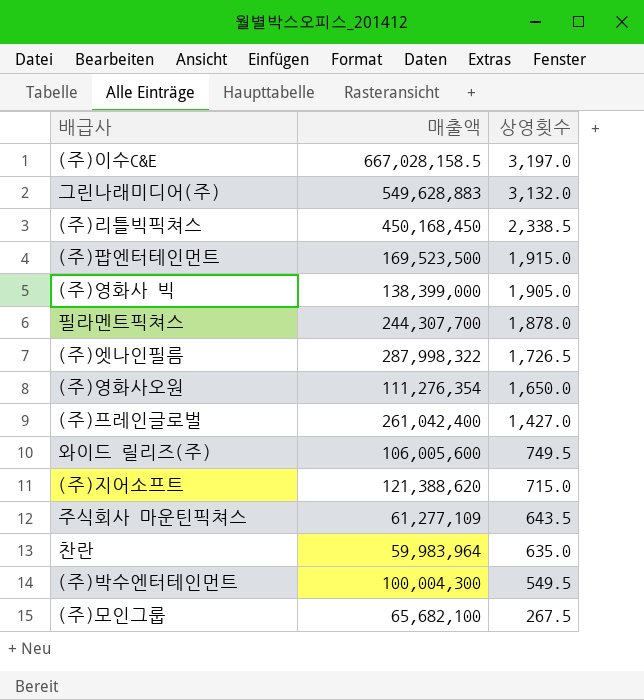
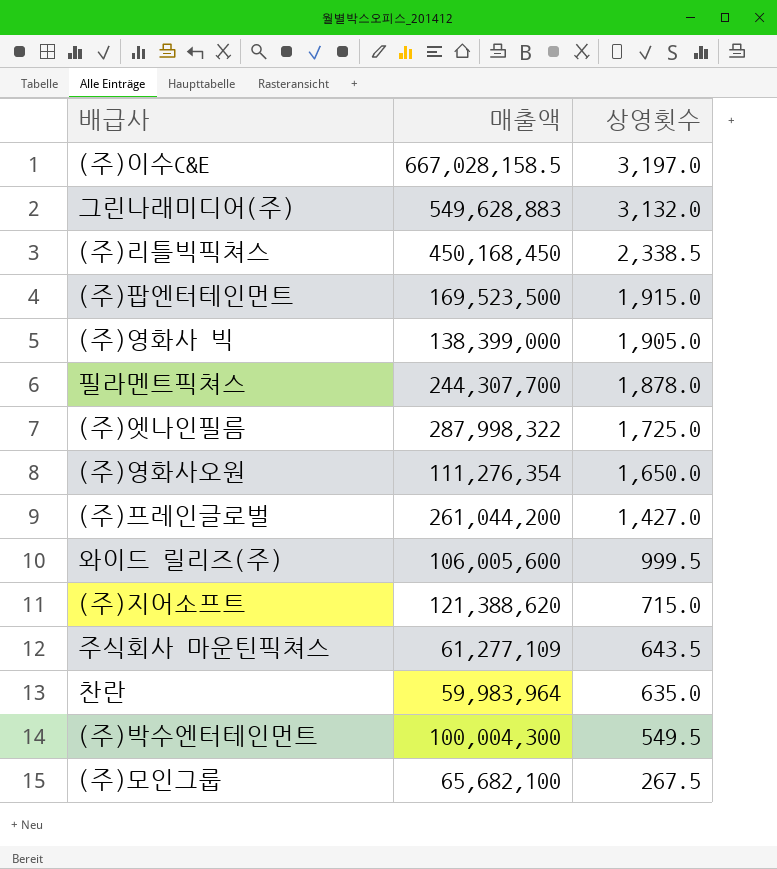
(주)엣나인필름 | 상영횟수: 1,726.5 -> 1,725.0
(주)프레인글로벌 | 매출액: 261,042,400 -> 261,044,200
와이드 릴리즈(주) | 상영횟수: 749.5 -> 999.5

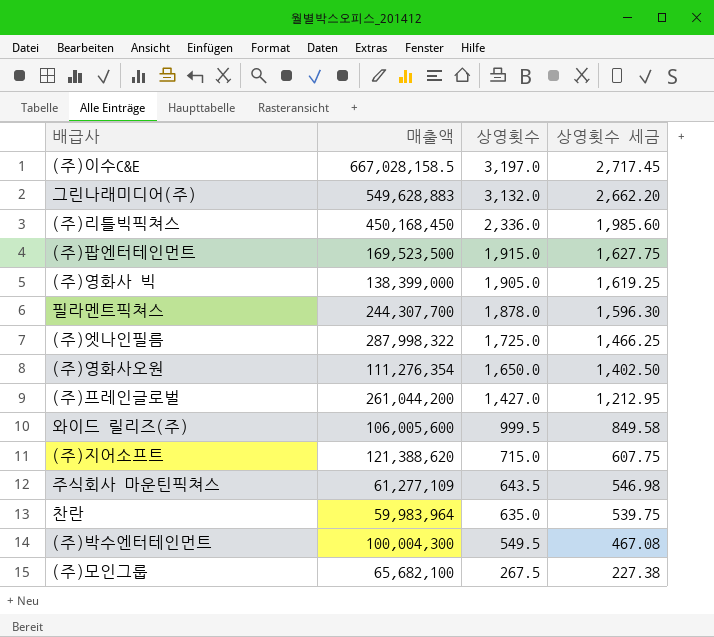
column 상영횟수 세금 | formula: none -> [상영횟수] * 0.85
(주)리틀빅픽쳐스 | 상영횟수: 2,338.5 -> 2,336.0

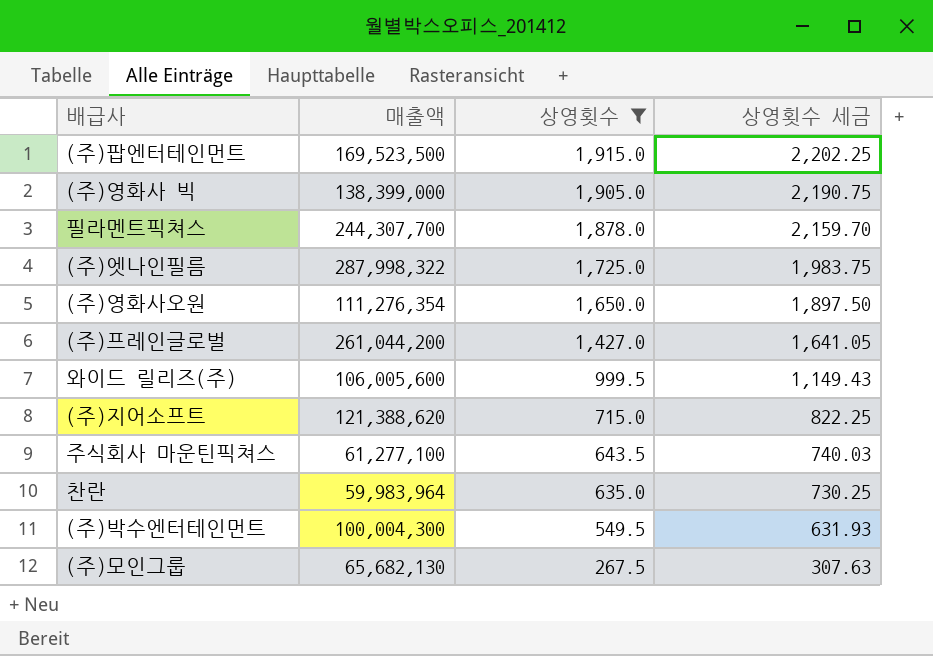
filter: none -> 상영횟수 <= 1,915.0
column 상영횟수 세금 | formula: [상영횟수] * 0.85 -> [상영횟수] * 1.15
주식회사 마운틴픽쳐스 | 매출액: 61,277,109 -> 61,277,100
(주)모인그룹 | 매출액: 65,682,100 -> 65,682,130

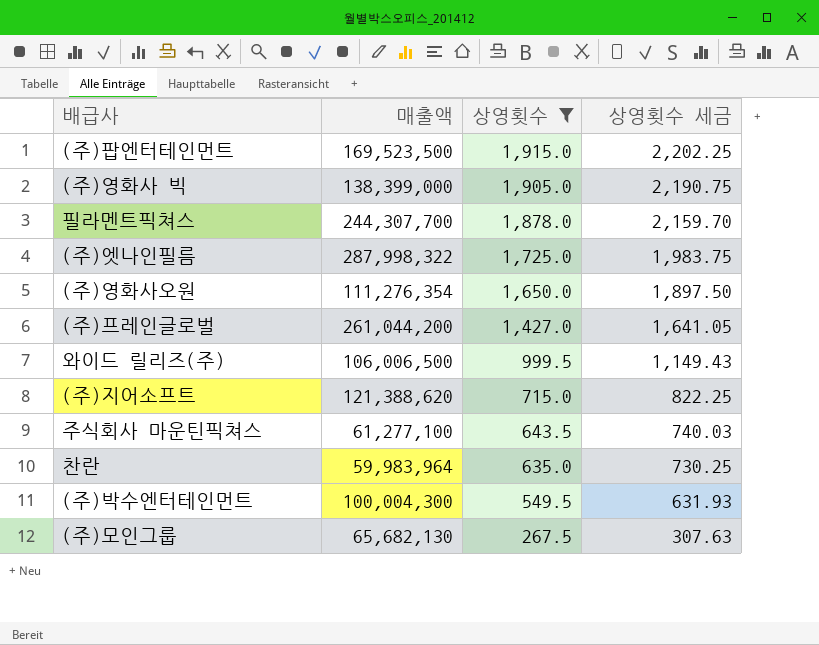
와이드 릴리즈(주) | 매출액: 106,005,600 -> 106,006,500

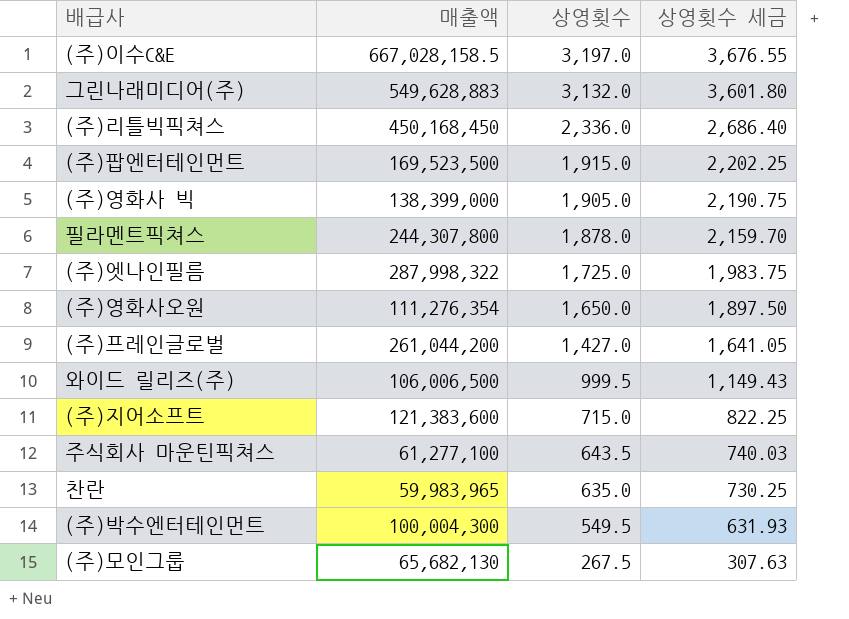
filter: 상영횟수 <= 1,915.0 -> none
필라멘트픽쳐스 | 매출액: 244,307,700 -> 244,307,800
(주)지어소프트 | 매출액: 121,388,620 -> 121,383,600
찬란 | 매출액: 59,983,964 -> 59,983,965

